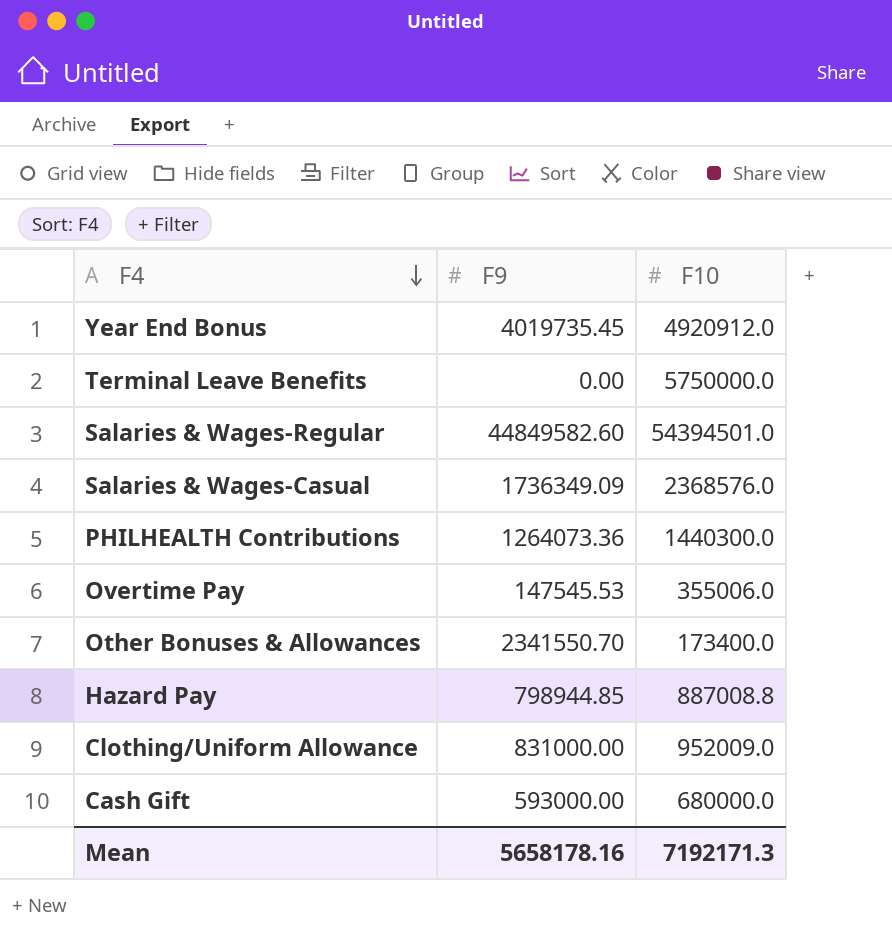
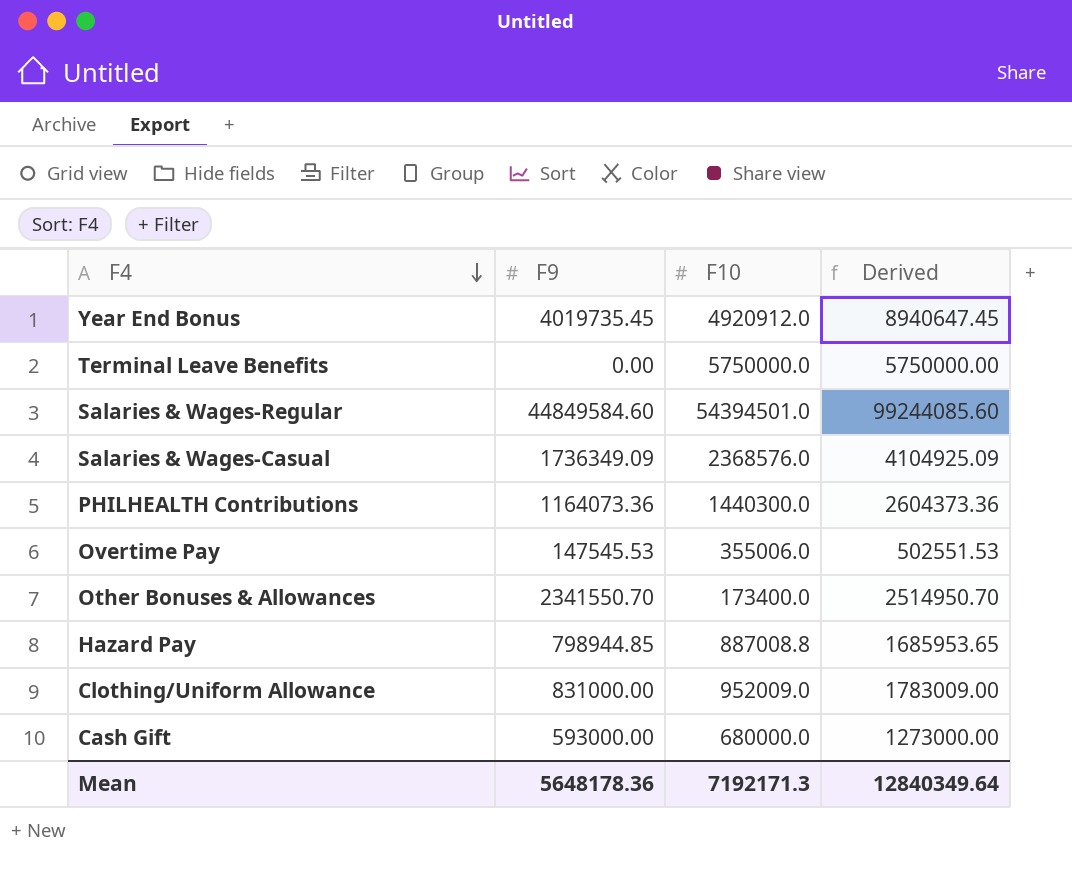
column Derived | formula: none -> [F9] + [F10]
Salaries & Wages-Regular | F9: 44849582.60 -> 44849584.60
PHILHEALTH Contributions | F9: 1264073.36 -> 1164073.36
Mean | F9: 5658178.16 -> 5648178.36

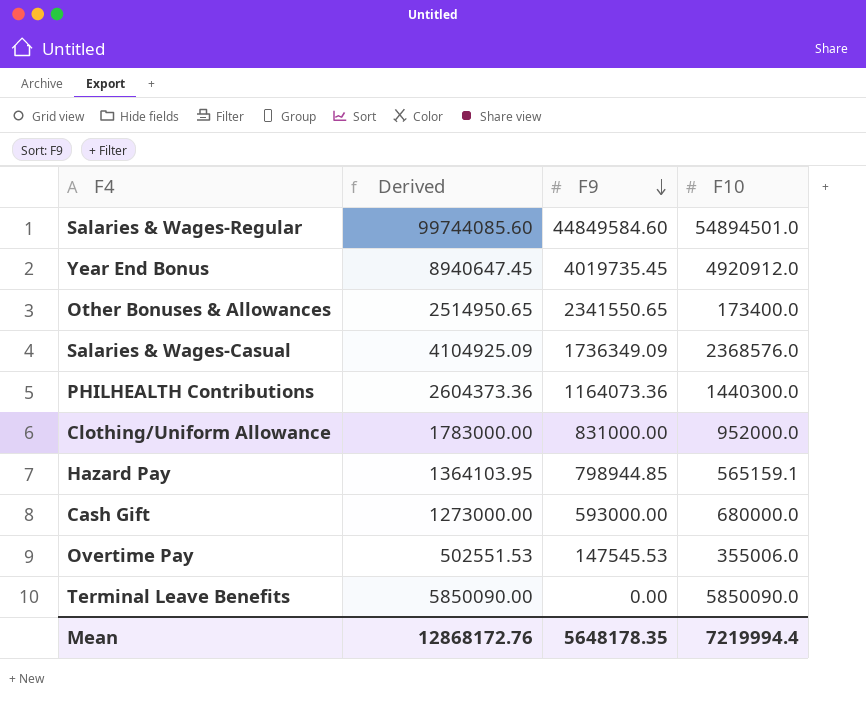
row order: F4 descending -> F9 descending
column Derived | position: 4 -> 2
Salaries & Wages-Regular | Derived: 99244085.60 -> 99744085.60
Salaries & Wages-Regular | F10: 54394501.0 -> 54894501.0
Other Bonuses & Allowances | Derived: 2514950.70 -> 2514950.65
Other Bonuses & Allowances | F9: 2341550.70 -> 2341550.65
Clothing/Uniform Allowance | Derived: 1783009.00 -> 1783000.00
Clothing/Uniform Allowance | F10: 952009.0 -> 952000.0
Hazard Pay | Derived: 1685953.65 -> 1364103.95
Hazard Pay | F10: 887008.8 -> 565159.1
Terminal Leave Benefits | Derived: 5750000.00 -> 5850090.00
Terminal Leave Benefits | F10: 5750000.0 -> 5850090.0
Mean | Derived: 12840349.64 -> 12868172.76
Mean | F9: 5648178.36 -> 5648178.35
Mean | F10: 7192171.3 -> 7219994.4

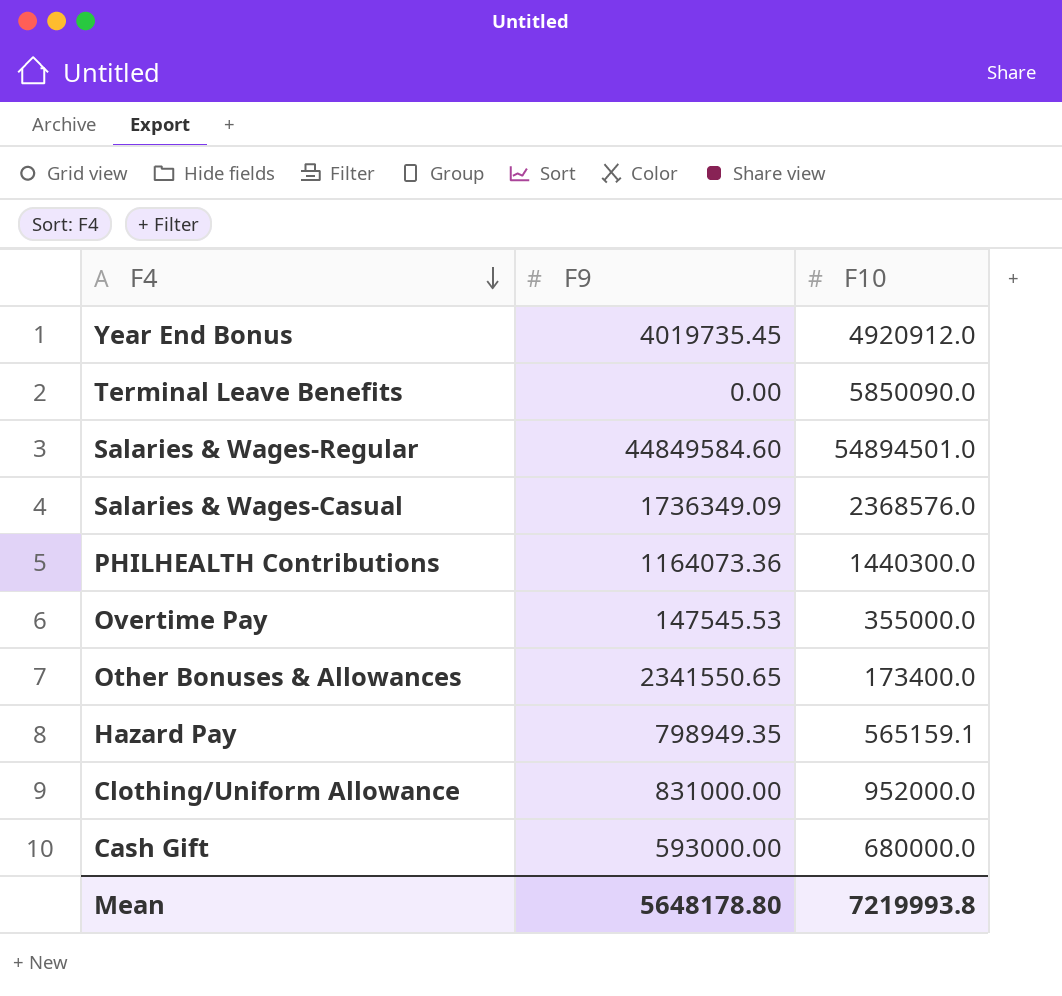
row order: F9 descending -> F4 descending
column Derived | formula: [F9] + [F10] -> none
Overtime Pay | F10: 355006.0 -> 355000.0
Hazard Pay | F9: 798944.85 -> 798949.35
Mean | F9: 5648178.35 -> 5648178.80
Mean | F10: 7219994.4 -> 7219993.8

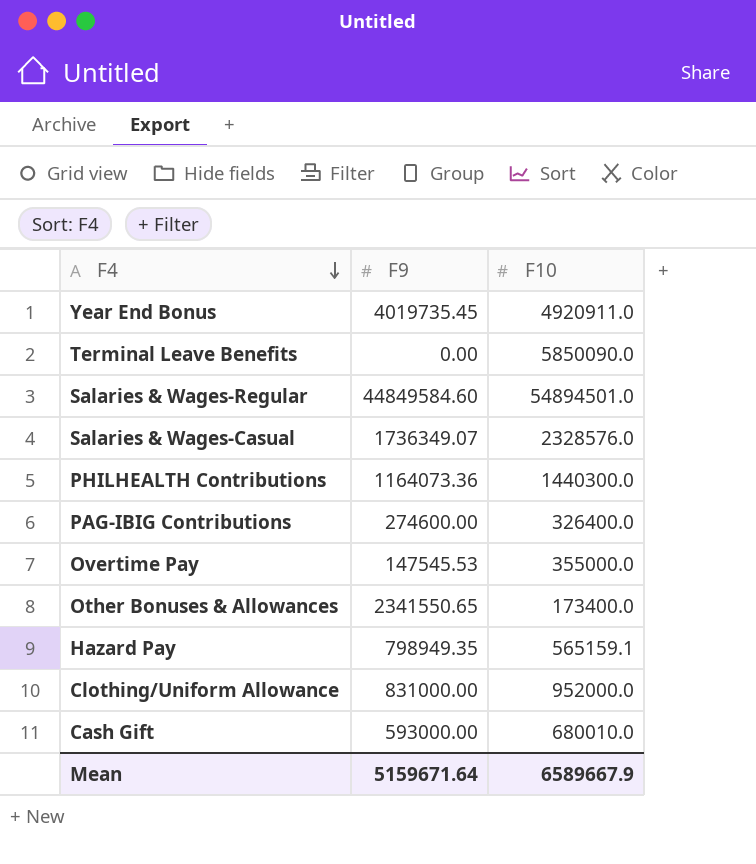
Year End Bonus | F10: 4920912.0 -> 4920911.0
Salaries & Wages-Casual | F9: 1736349.09 -> 1736349.07
Salaries & Wages-Casual | F10: 2368576.0 -> 2328576.0
row PAG-IBIG Contributions: none -> 274600.00 | 326400.0
Cash Gift | F10: 680000.0 -> 680010.0
Mean | F9: 5648178.80 -> 5159671.64
Mean | F10: 7219993.8 -> 6589667.9

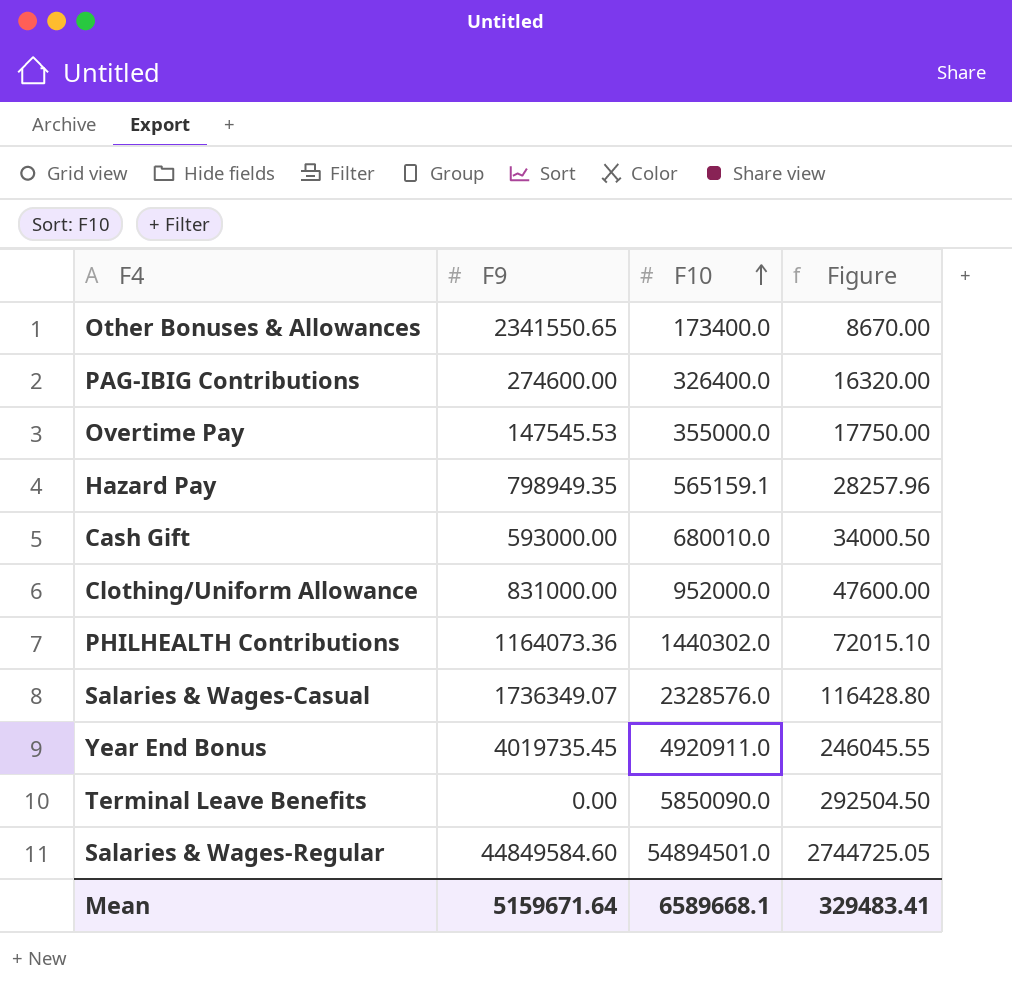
row order: F4 descending -> F10 ascending
column Figure | formula: none -> [F10] * 0.05
PHILHEALTH Contributions | F10: 1440300.0 -> 1440302.0
Mean | F10: 6589667.9 -> 6589668.1

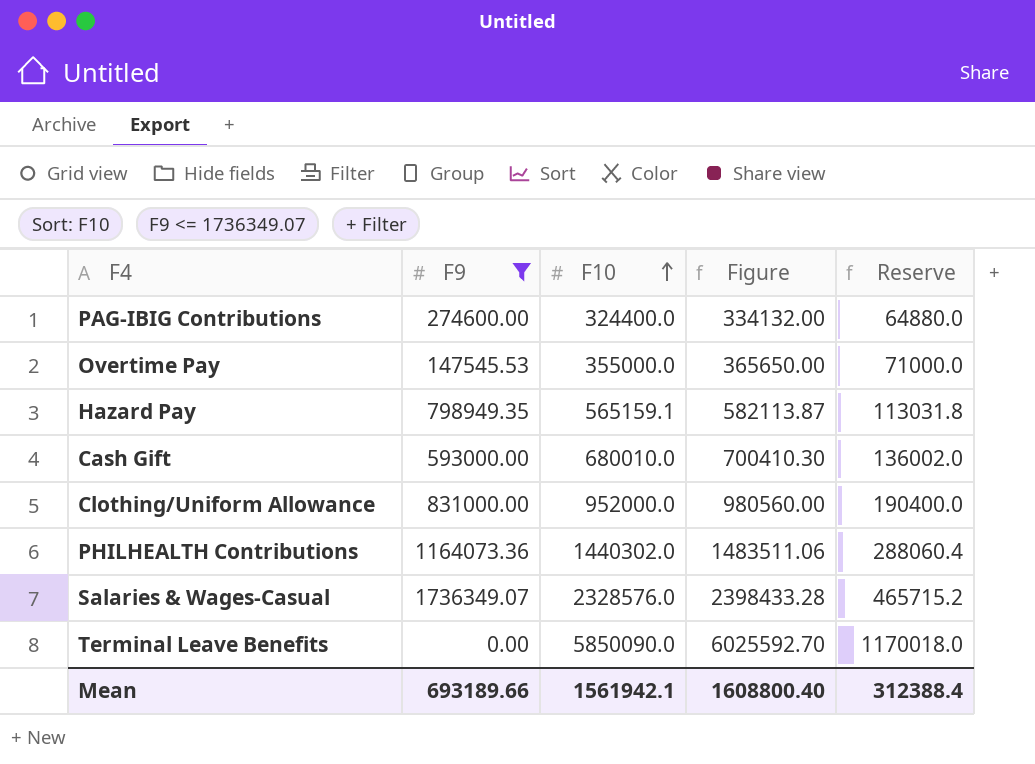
filter: none -> F9 <= 1736349.07
column Figure | formula: [F10] * 0.05 -> [F10] * 1.03
column Reserve | formula: none -> [F10] * 0.2
PAG-IBIG Contributions | F10: 326400.0 -> 324400.0
Mean | F9: 5159671.64 -> 693189.66
Mean | F10: 6589668.1 -> 1561942.1
Mean | Figure: 329483.41 -> 1608800.40

